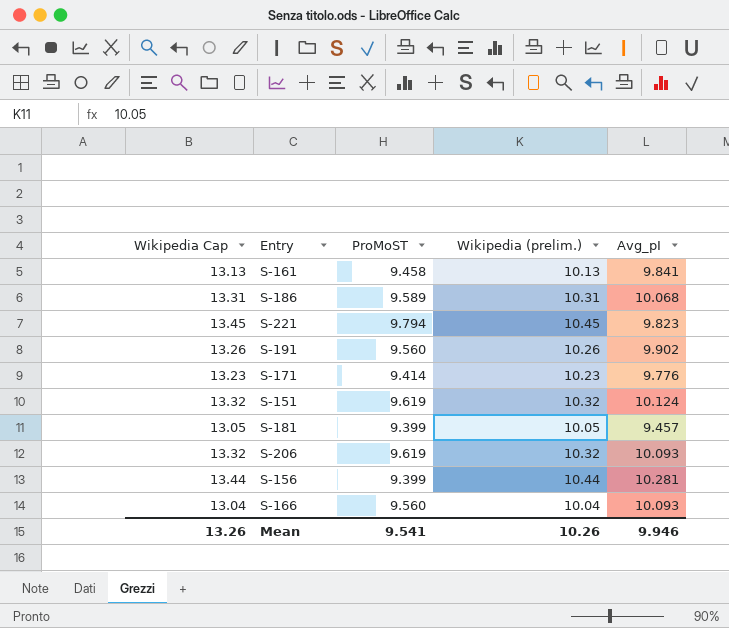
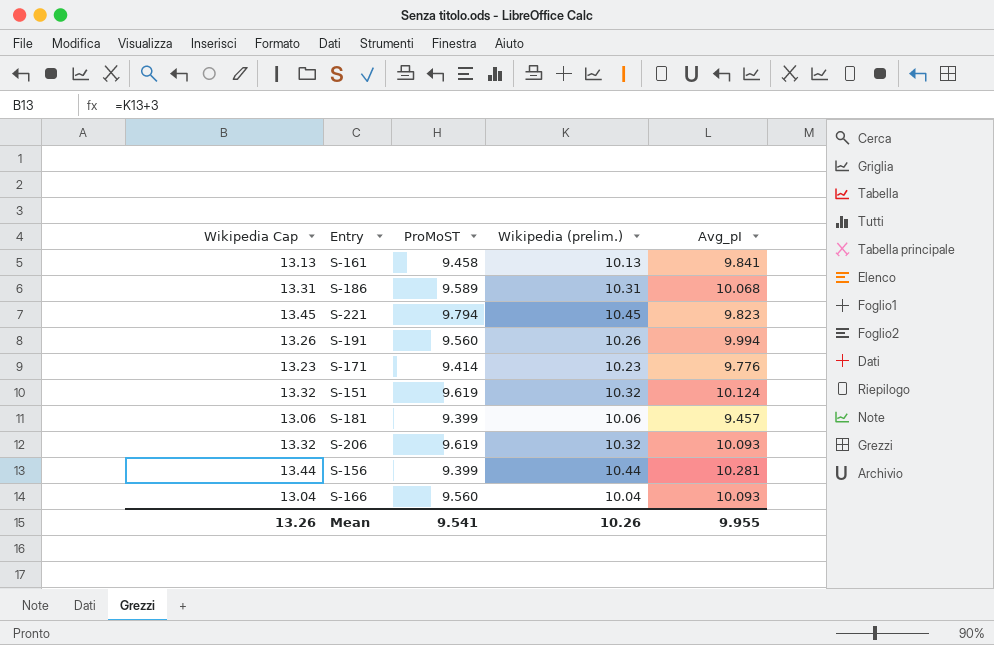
S-191 | Avg_pI: 9.902 -> 9.994
S-181 | Wikipedia Cap: 13.05 -> 13.06
S-181 | Wikipedia (prelim.): 10.05 -> 10.06
Mean | Avg_pI: 9.946 -> 9.955

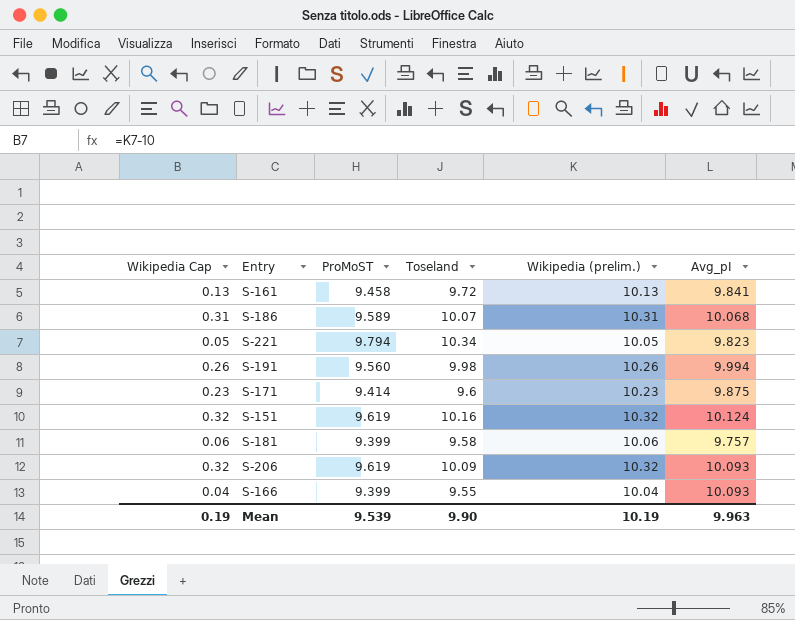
column Wikipedia Cap | formula: [Wikipedia (prelim.)] + 3 -> [Wikipedia (prelim.)] - 10
column Toseland | position: none -> 4
row S-156: 13.44 | 9.399 | 10.44 | 10.281 -> none
S-221 | Wikipedia (prelim.): 10.45 -> 10.05
S-171 | Avg_pI: 9.776 -> 9.875
S-181 | Avg_pI: 9.457 -> 9.757
S-166 | ProMoST: 9.560 -> 9.399
Mean | Wikipedia Cap: 13.26 -> 0.19
Mean | ProMoST: 9.541 -> 9.539
Mean | Wikipedia (prelim.): 10.26 -> 10.19
Mean | Avg_pI: 9.955 -> 9.963

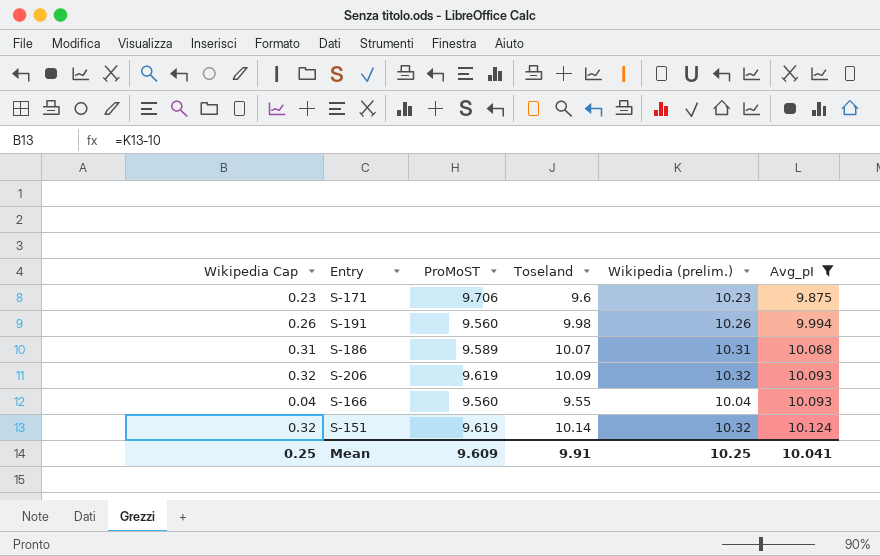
filter: none -> Avg_pI >= 9.875
row order: none -> Avg_pI ascending
S-171 | ProMoST: 9.414 -> 9.706
S-166 | ProMoST: 9.399 -> 9.560
S-151 | Toseland: 10.16 -> 10.14
Mean | Wikipedia Cap: 0.19 -> 0.25
Mean | ProMoST: 9.539 -> 9.609
Mean | Toseland: 9.90 -> 9.91
Mean | Wikipedia (prelim.): 10.19 -> 10.25
Mean | Avg_pI: 9.963 -> 10.041

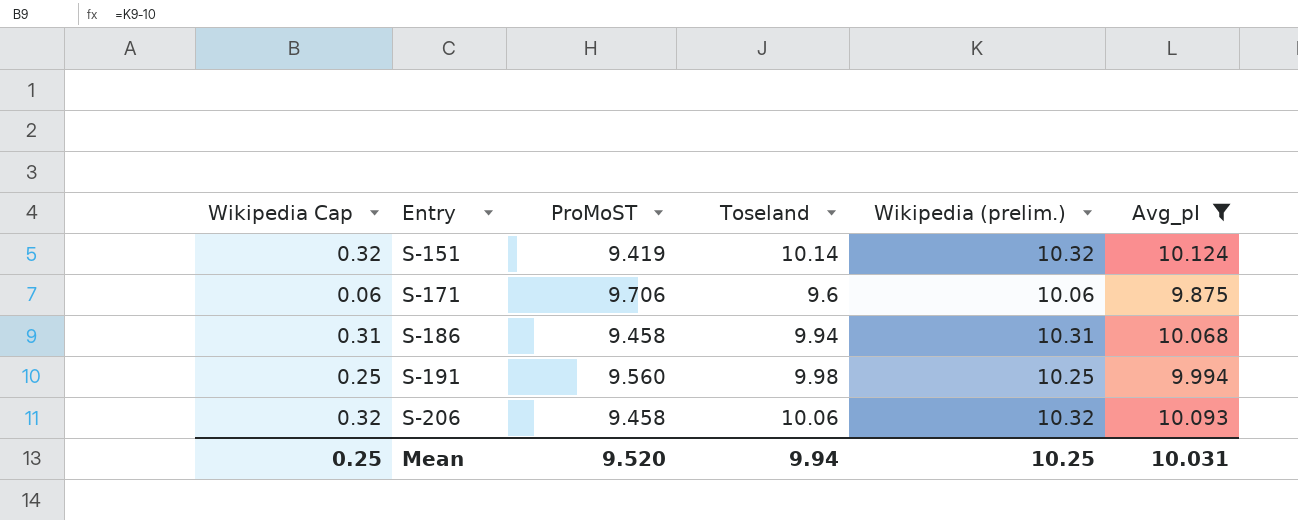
row order: Avg_pI ascending -> Entry ascending
row S-166: 0.04 | 9.560 | 9.55 | 10.04 | 10.093 -> none
S-151 | ProMoST: 9.619 -> 9.419
S-171 | Wikipedia Cap: 0.23 -> 0.06
S-171 | Wikipedia (prelim.): 10.23 -> 10.06
S-186 | ProMoST: 9.589 -> 9.458
S-186 | Toseland: 10.07 -> 9.94
S-191 | Wikipedia Cap: 0.26 -> 0.25
S-191 | Wikipedia (prelim.): 10.26 -> 10.25
S-206 | ProMoST: 9.619 -> 9.458
S-206 | Toseland: 10.09 -> 10.06
Mean | ProMoST: 9.609 -> 9.520
Mean | Toseland: 9.91 -> 9.94
Mean | Avg_pI: 10.041 -> 10.031

